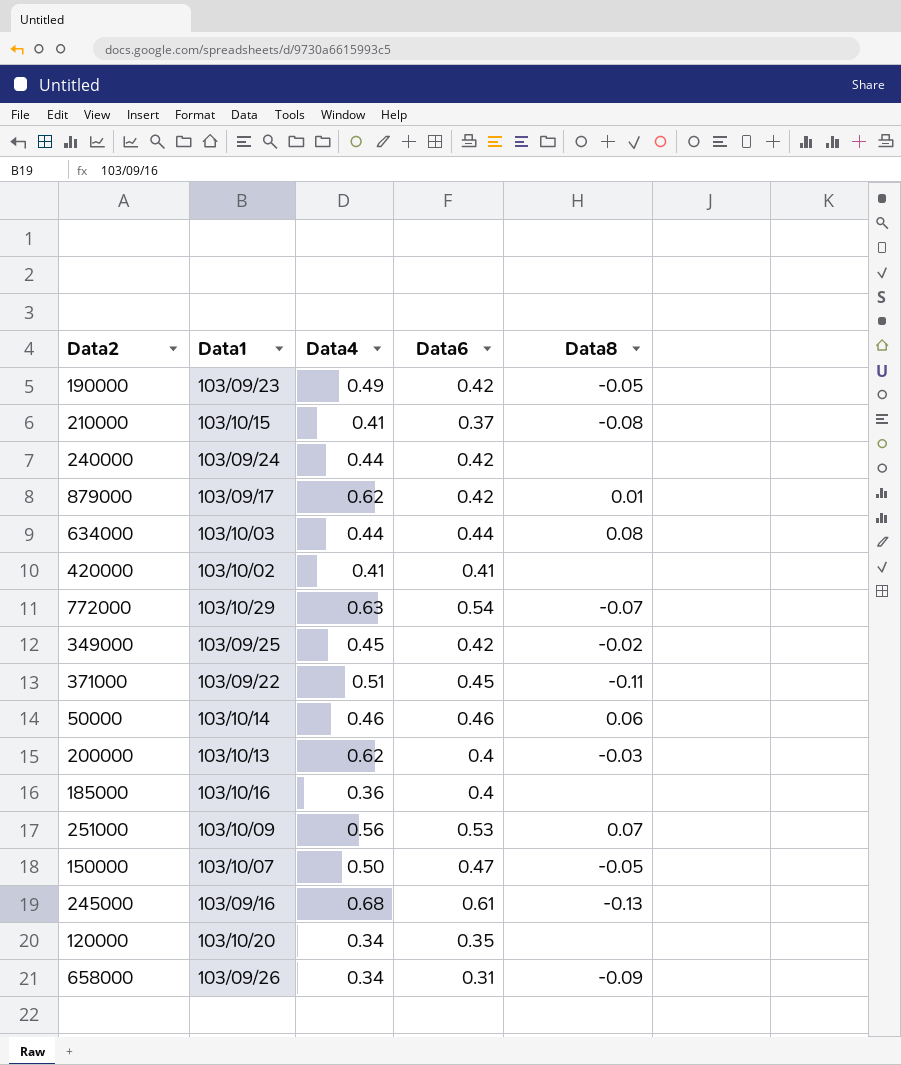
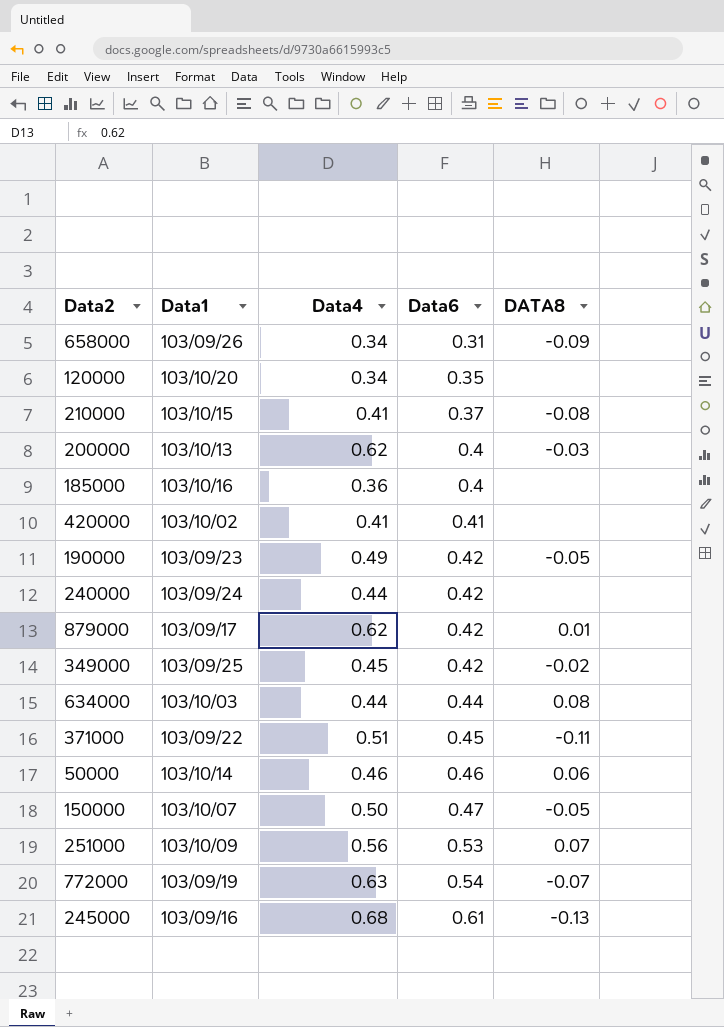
row order: none -> Data6 ascending
column name: Data8 -> DATA8
772000 | Data1: 103/10/29 -> 103/09/19

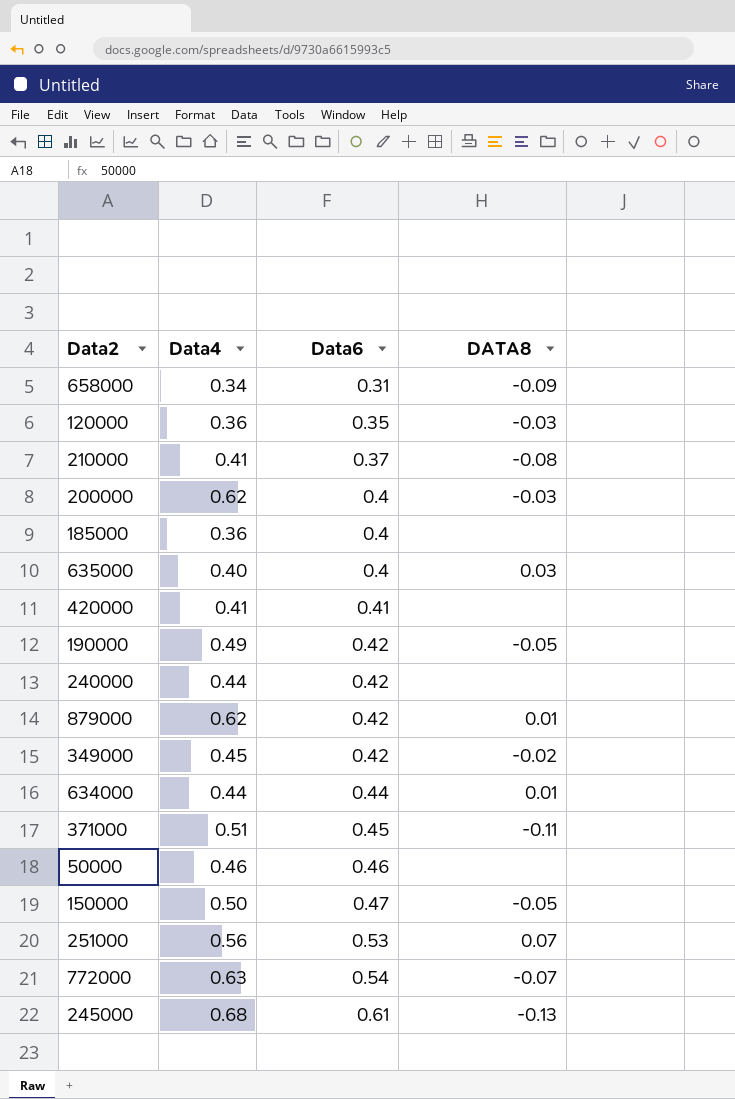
column Data1 | position: 2 -> none
120000 | Data4: 0.34 -> 0.36
120000 | DATA8: none -> -0.03
row 635000: none -> 0.40 | 0.4 | 0.03
634000 | DATA8: 0.08 -> 0.01
50000 | DATA8: 0.06 -> none

